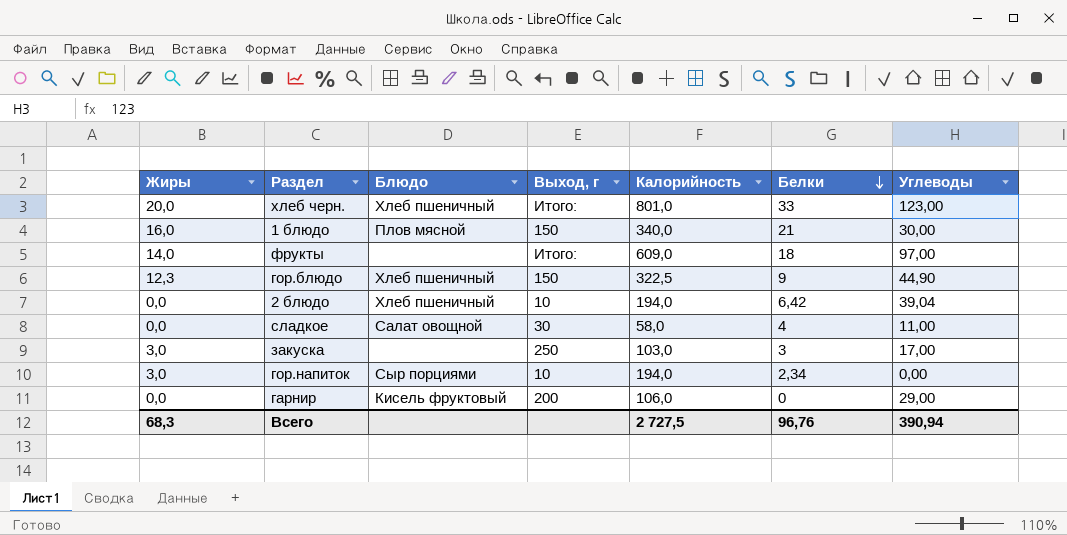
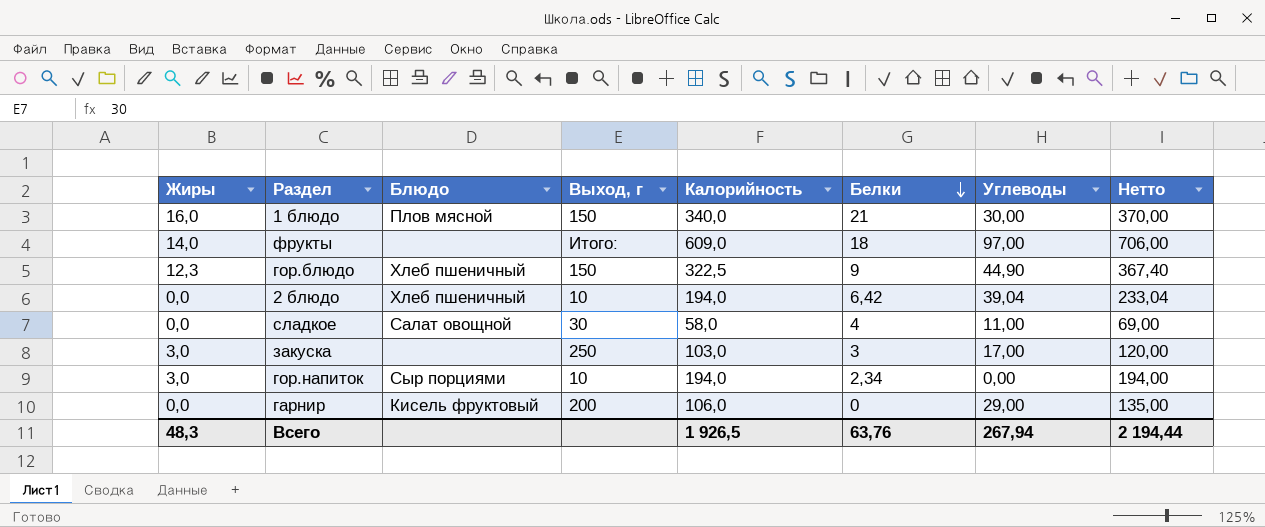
column Нетто | formula: none -> [Калорийность] + [Углеводы]
row хлеб черн.: 20,0 | Хлеб пшеничный | Итого: | 801,0 | 33 | 123,00 -> none
Всего | Жиры: 68,3 -> 48,3
Всего | Калорийность: 2 727,5 -> 1 926,5
Всего | Белки: 96,76 -> 63,76
Всего | Углеводы: 390,94 -> 267,94

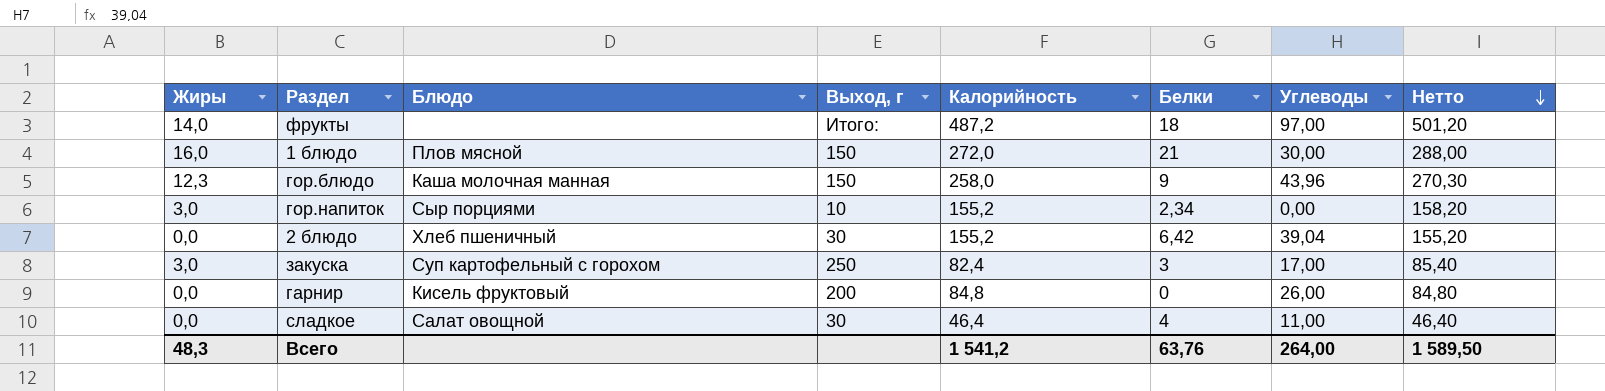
row order: Белки descending -> Нетто descending
column Нетто | formula: [Калорийность] + [Углеводы] -> [Жиры] + [Калорийность]
фрукты | Калорийность: 609,0 -> 487,2
1 блюдо | Калорийность: 340,0 -> 272,0
гор.блюдо | Блюдо: Хлеб пшеничный -> Каша молочная манная
гор.блюдо | Калорийность: 322,5 -> 258,0
гор.блюдо | Углеводы: 44,90 -> 43,96
гор.напиток | Калорийность: 194,0 -> 155,2
2 блюдо | Выход, г: 10 -> 30
2 блюдо | Калорийность: 194,0 -> 155,2
закуска | Блюдо: none -> Суп картофельный с горохом
закуска | Калорийность: 103,0 -> 82,4
гарнир | Калорийность: 106,0 -> 84,8
гарнир | Углеводы: 29,00 -> 26,00
сладкое | Калорийность: 58,0 -> 46,4
Всего | Калорийность: 1 926,5 -> 1 541,2
Всего | Углеводы: 267,94 -> 264,00
Всего | Нетто: 2 194,44 -> 1 589,50

